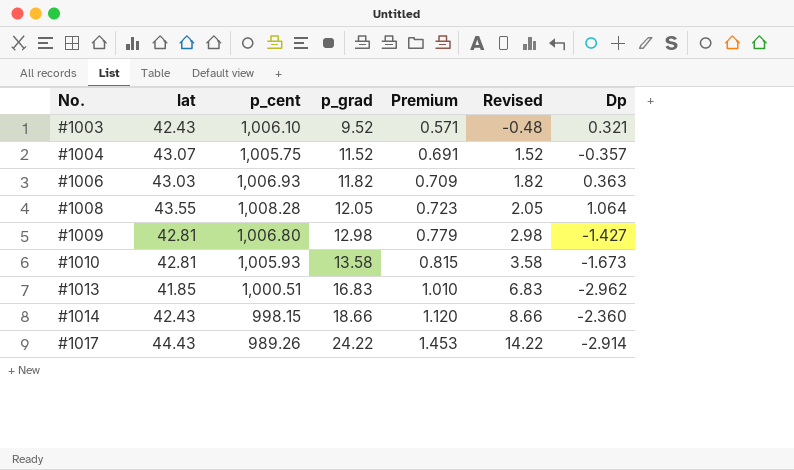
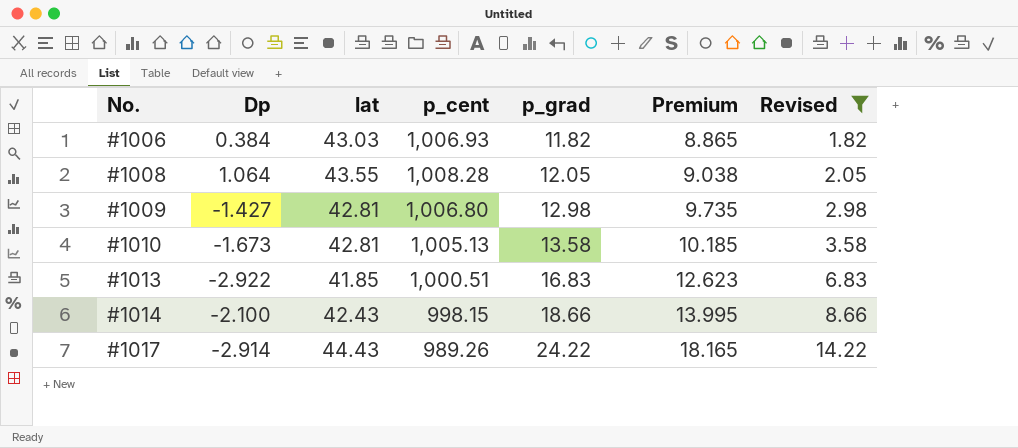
filter: none -> Revised >= 1.82
column Dp | position: 7 -> 2
column Premium | formula: [p_grad] * 0.06 -> [p_grad] * 0.75
#1006 | Dp: 0.363 -> 0.384
#1010 | p_cent: 1,005.93 -> 1,005.13
#1013 | Dp: -2.962 -> -2.922
#1014 | Dp: -2.360 -> -2.100

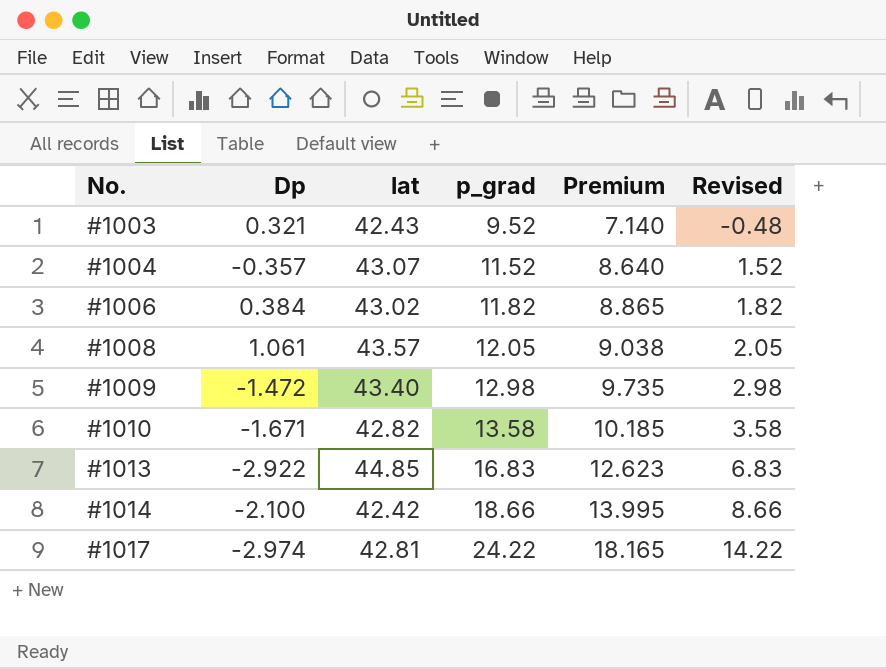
filter: Revised >= 1.82 -> none
column p_cent | position: 4 -> none
#1006 | lat: 43.03 -> 43.02
#1008 | Dp: 1.064 -> 1.061
#1008 | lat: 43.55 -> 43.57
#1009 | Dp: -1.427 -> -1.472
#1009 | lat: 42.81 -> 43.40
#1010 | Dp: -1.673 -> -1.671
#1010 | lat: 42.81 -> 42.82
#1013 | lat: 41.85 -> 44.85
#1014 | lat: 42.43 -> 42.42
#1017 | Dp: -2.914 -> -2.974
#1017 | lat: 44.43 -> 42.81

